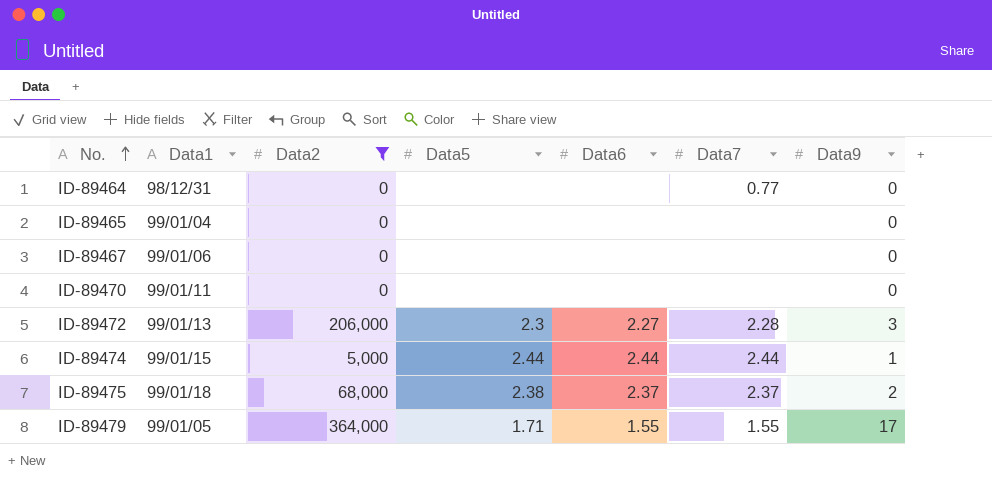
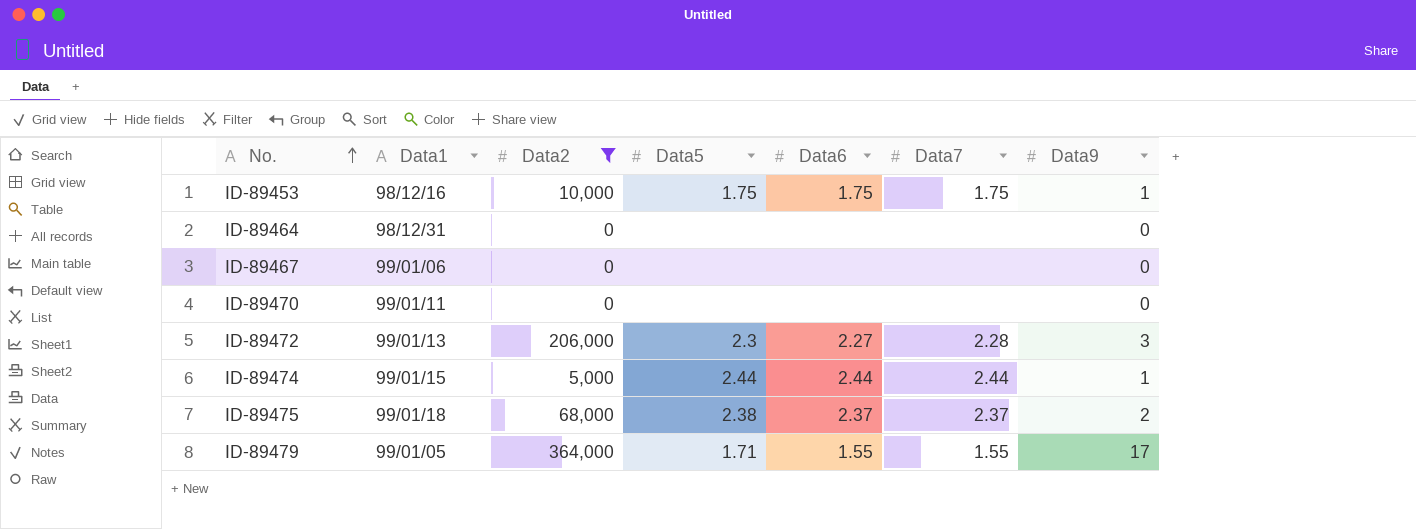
row ID-89465: 99/01/04 | 0 | none | none | none | 0 -> none
row ID-89453: none -> 98/12/16 | 10,000 | 1.75 | 1.75 | 1.75 | 1
ID-89464 | Data7: 0.77 -> none

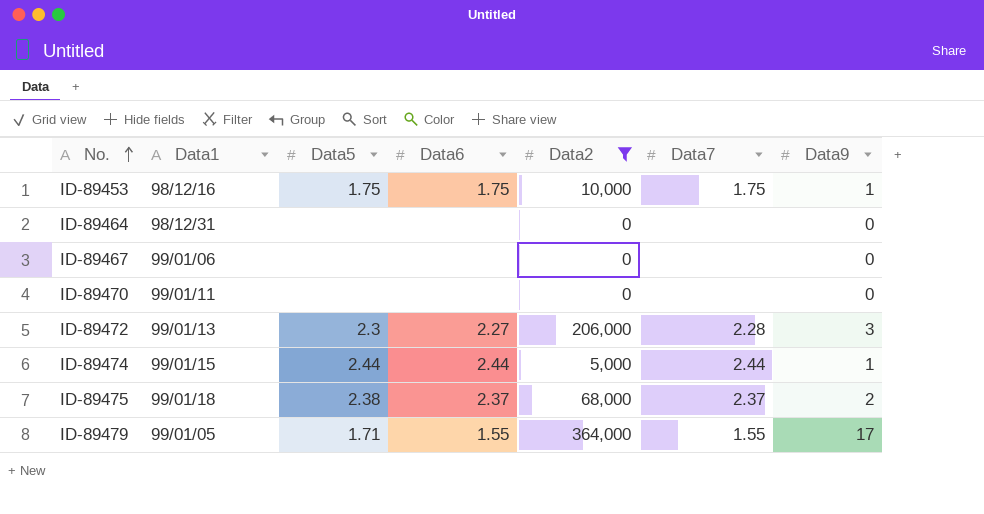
column Data2 | position: 3 -> 5

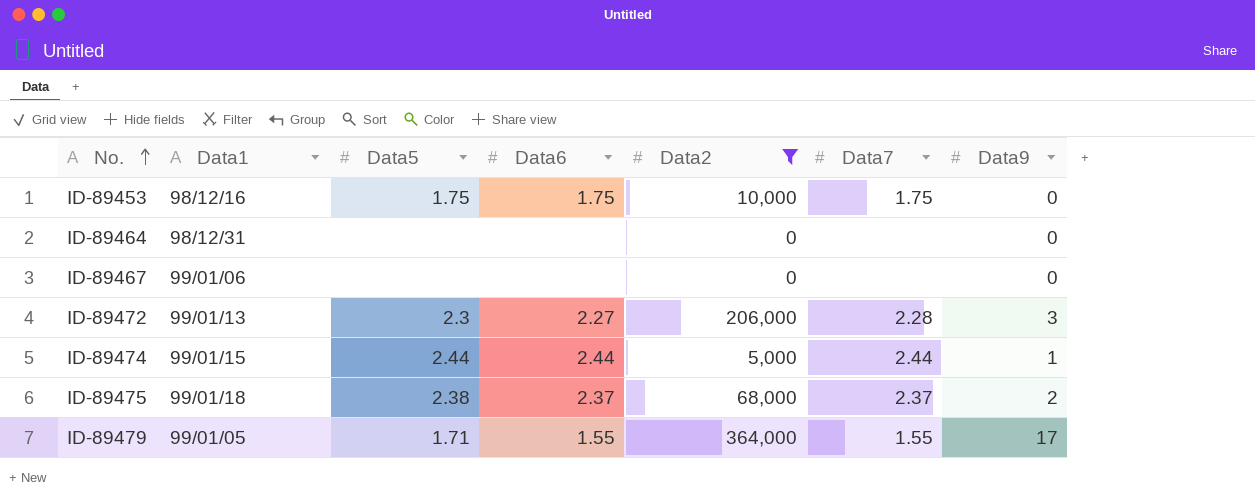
row ID-89470: 99/01/11 | none | none | 0 | none | 0 -> none
ID-89453 | Data9: 1 -> 0

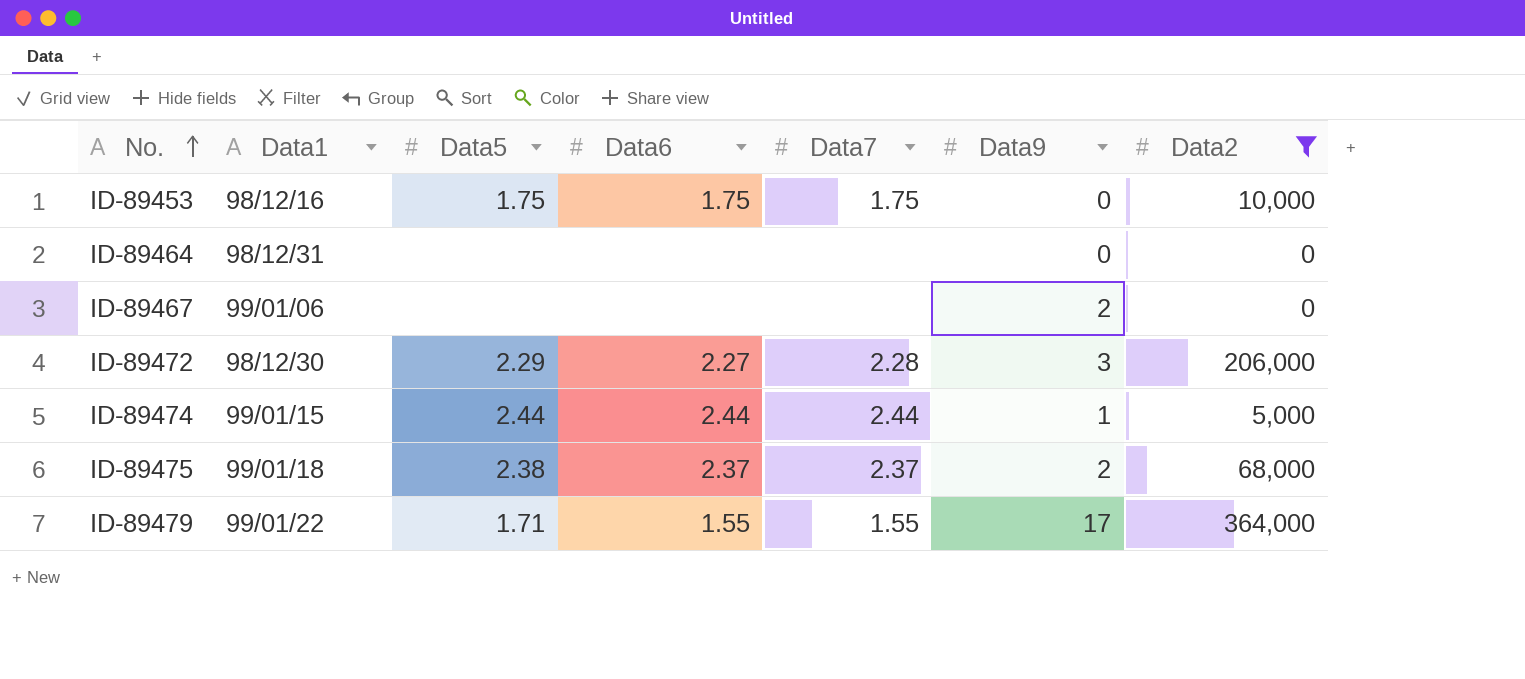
column Data2 | position: 5 -> 7
ID-89467 | Data9: 0 -> 2
ID-89472 | Data1: 99/01/13 -> 98/12/30
ID-89472 | Data5: 2.3 -> 2.29
ID-89479 | Data1: 99/01/05 -> 99/01/22

